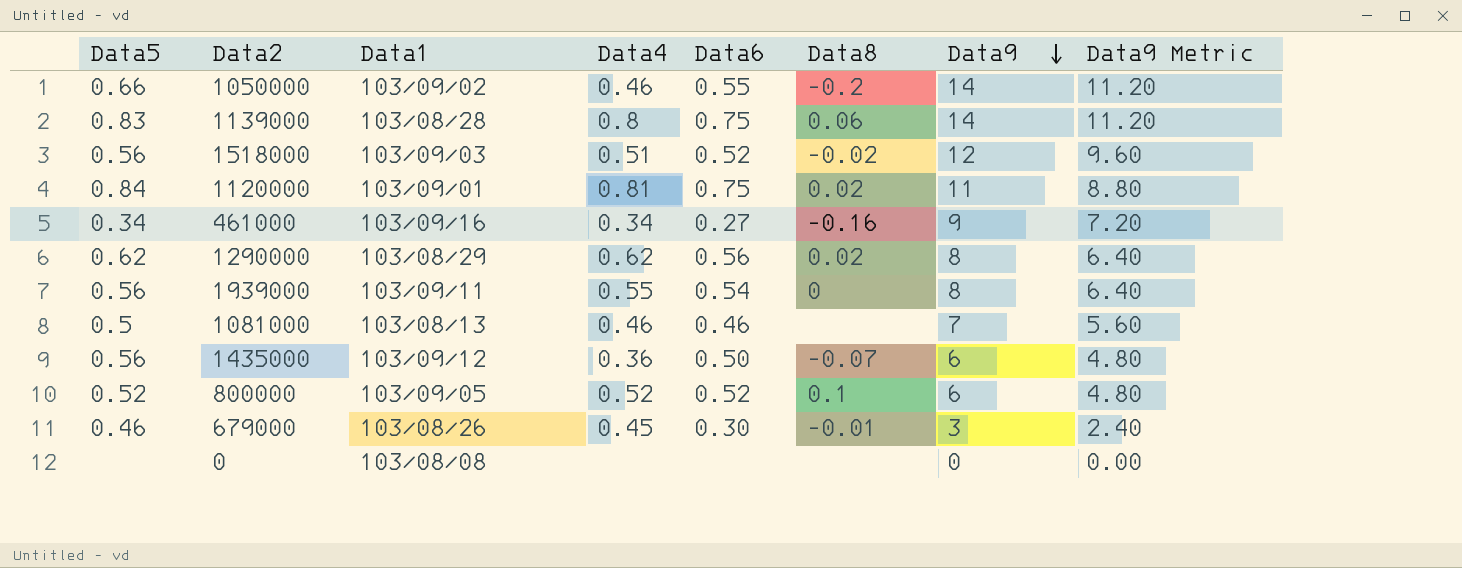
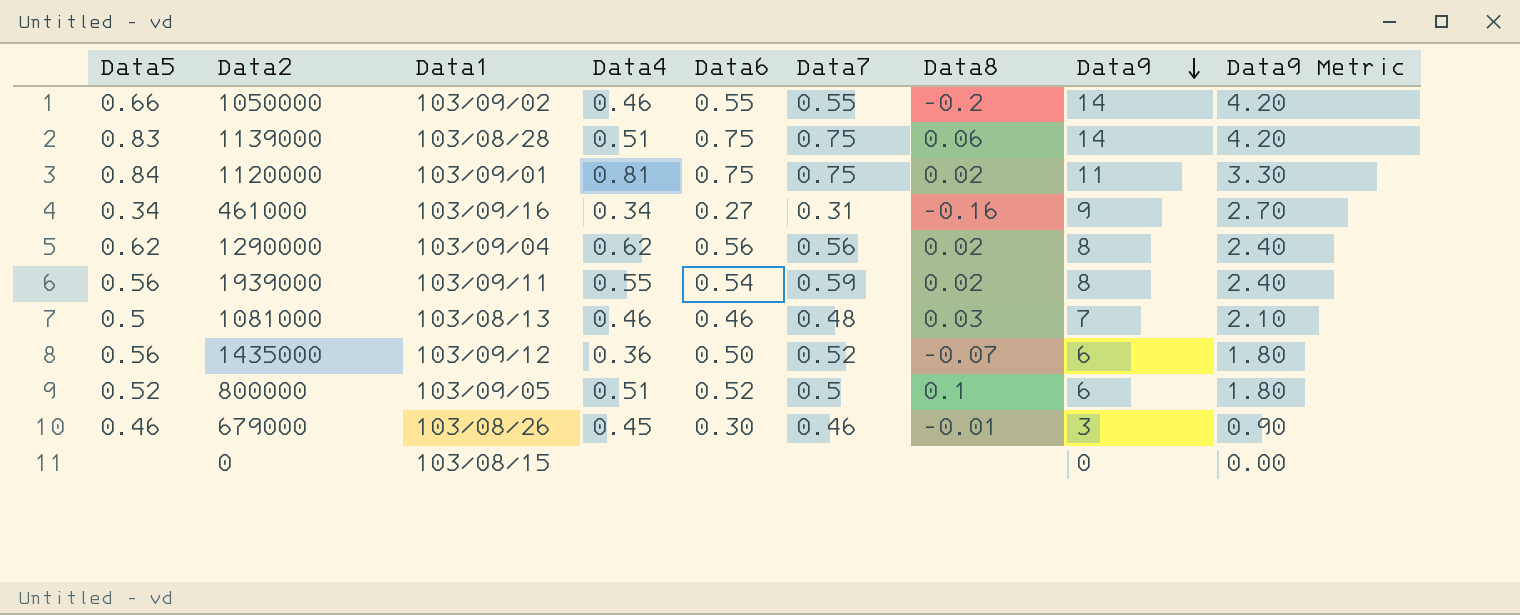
column Data7 | position: none -> 6
column Data9 Metric | formula: [Data9] * 0.8 -> [Data9] * 0.3
row 1518000: 0.56 | 103/09/03 | 0.51 | 0.52 | -0.02 | 12 | 9.60 -> none
1139000 | Data4: 0.8 -> 0.51
1290000 | Data1: 103/08/29 -> 103/09/04
1939000 | Data8: 0 -> 0.02
1081000 | Data8: none -> 0.03
800000 | Data4: 0.52 -> 0.51
0 | Data1: 103/08/08 -> 103/08/15

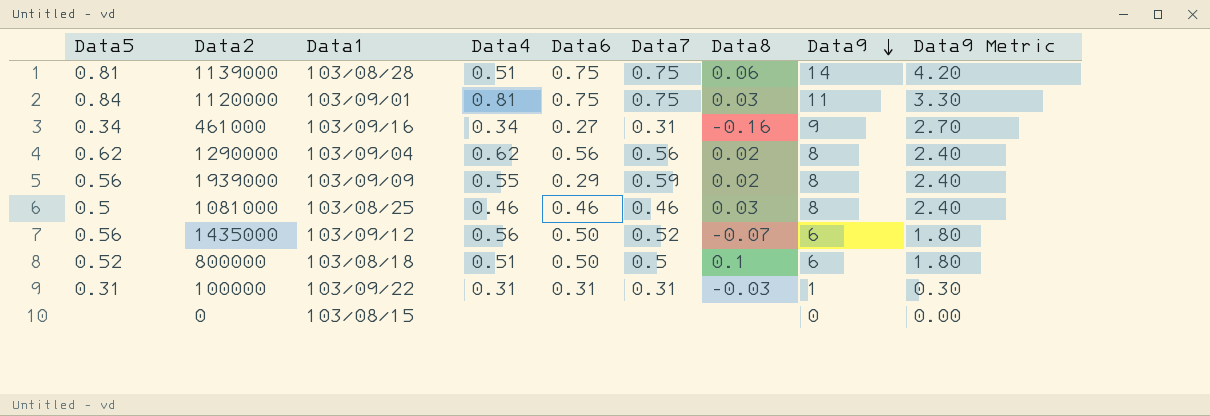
row 1050000: 0.66 | 103/09/02 | 0.46 | 0.55 | 0.55 | -0.2 | 14 | 4.20 -> none
row 679000: 0.46 | 103/08/26 | 0.45 | 0.30 | 0.46 | -0.01 | 3 | 0.90 -> none
1139000 | Data5: 0.83 -> 0.81
1120000 | Data8: 0.02 -> 0.03
1939000 | Data1: 103/09/11 -> 103/09/09
1939000 | Data6: 0.54 -> 0.29
1081000 | Data1: 103/08/13 -> 103/08/25
1081000 | Data7: 0.48 -> 0.46
1081000 | Data9: 7 -> 8
1081000 | Data9 Metric: 2.10 -> 2.40
1435000 | Data4: 0.36 -> 0.56
800000 | Data1: 103/09/05 -> 103/08/18
800000 | Data6: 0.52 -> 0.50
row 100000: none -> 0.31 | 103/09/22 | 0.31 | 0.31 | 0.31 | -0.03 | 1 | 0.30

